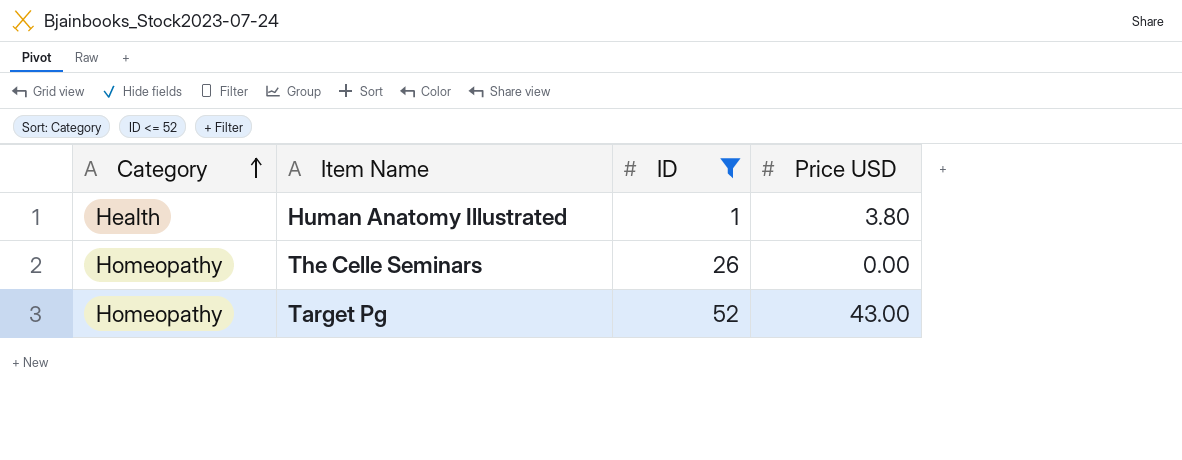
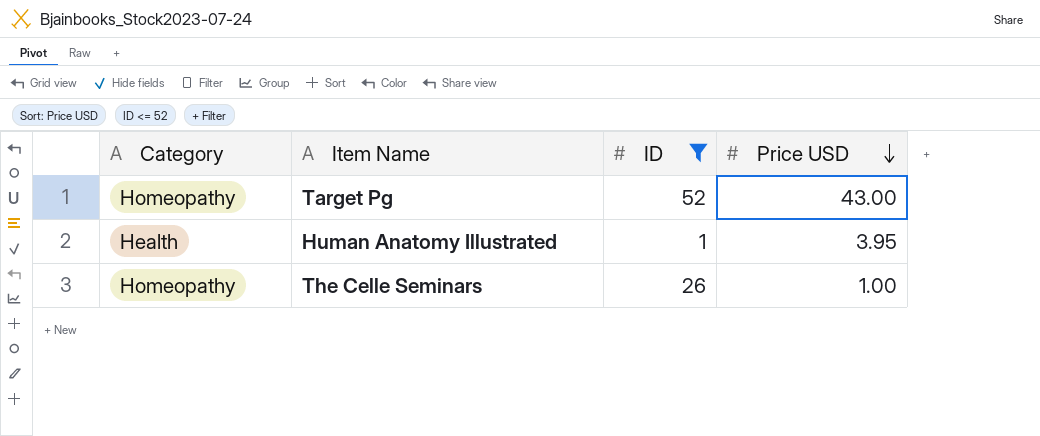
row order: Category ascending -> Price USD descending
Human Anatomy Illustrated | Price USD: 3.80 -> 3.95
The Celle Seminars | Price USD: 0.00 -> 1.00

